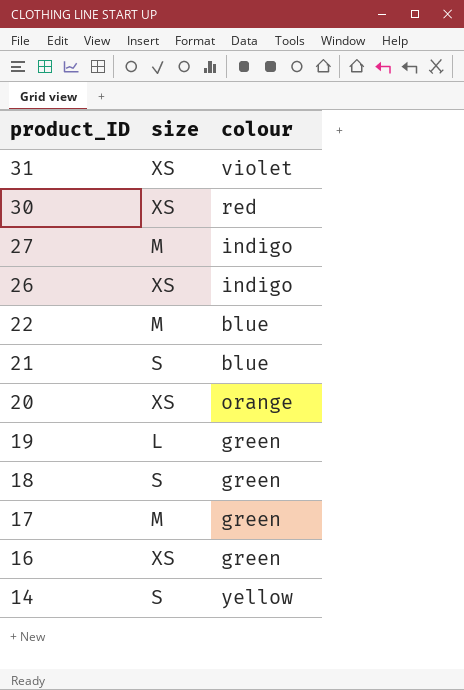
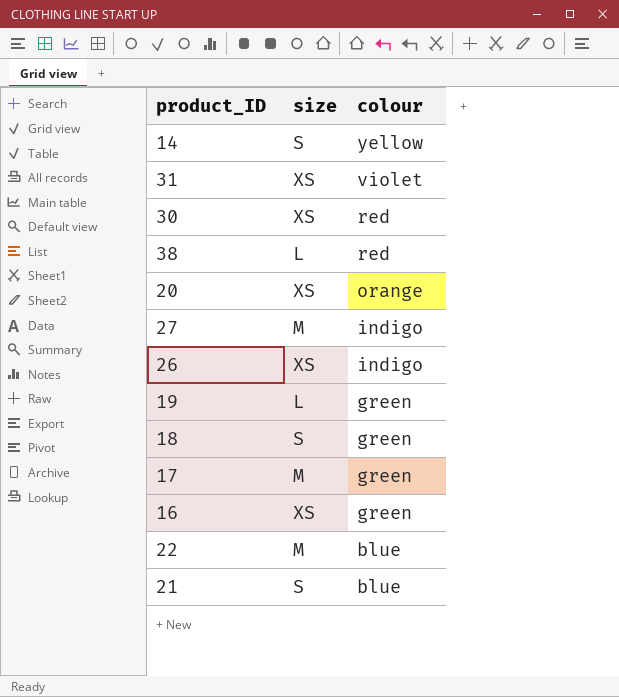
row order: product_ID descending -> colour descending
row 38: none -> L | red

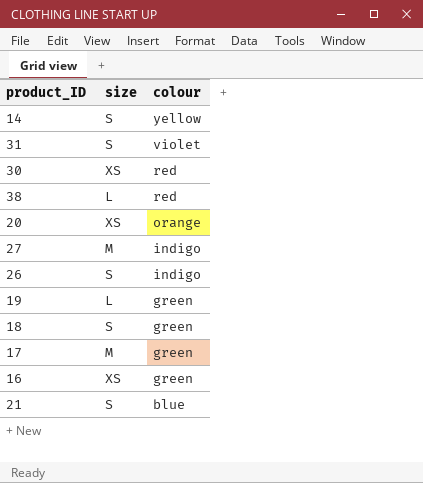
row 22: M | blue -> none
31 | size: XS -> S
26 | size: XS -> S

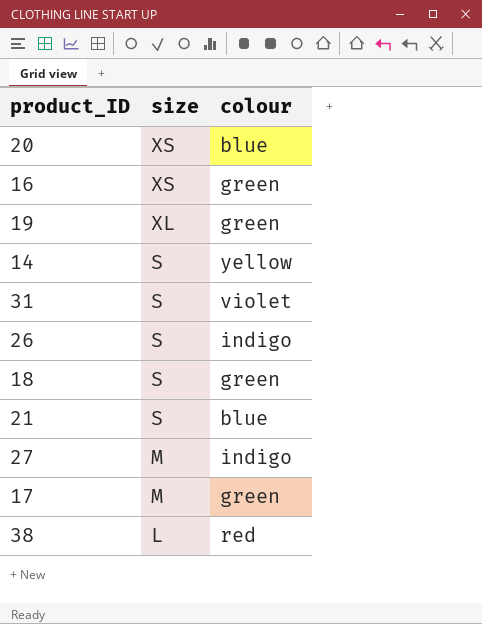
row order: colour descending -> size descending
row 30: XS | red -> none
20 | colour: orange -> blue
19 | size: L -> XL

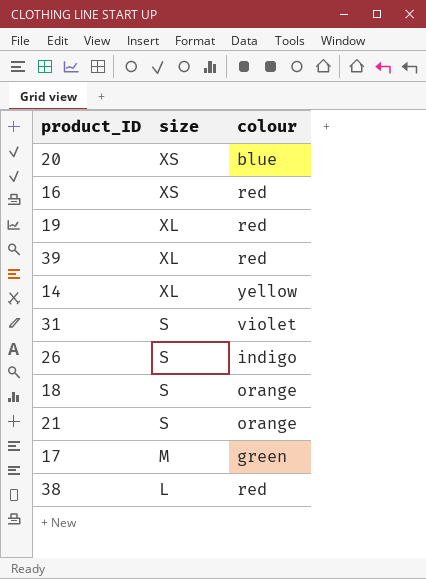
row 27: M | indigo -> none
16 | colour: green -> red
19 | colour: green -> red
row 39: none -> XL | red
14 | size: S -> XL
18 | colour: green -> orange
21 | colour: blue -> orange

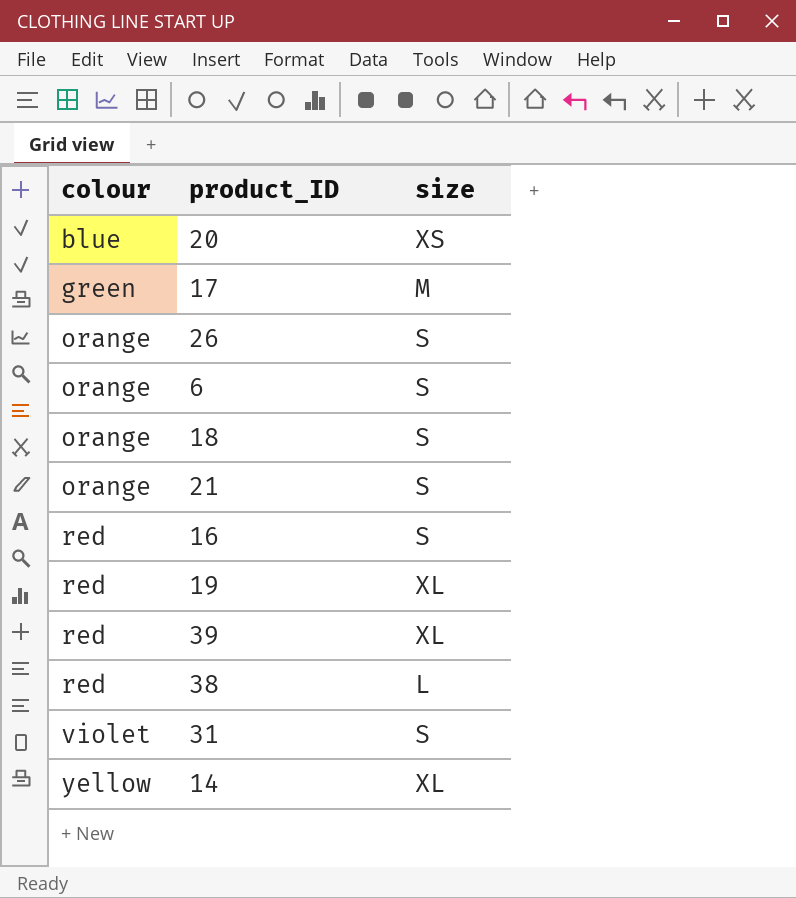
row order: size descending -> colour ascending
column colour | position: 3 -> 1
26 | colour: indigo -> orange
row 6: none -> orange | S
16 | size: XS -> S

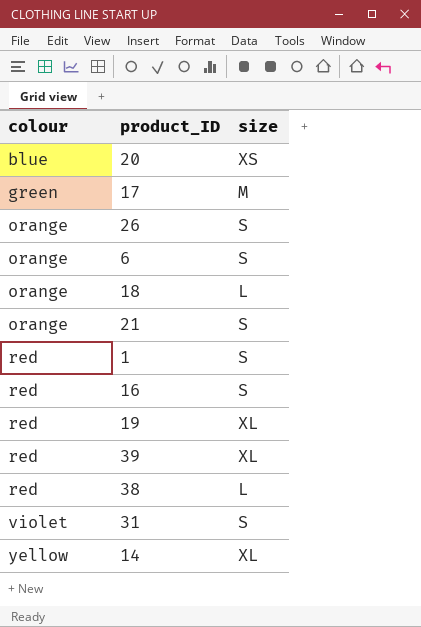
18 | size: S -> L
row 1: none -> red | S

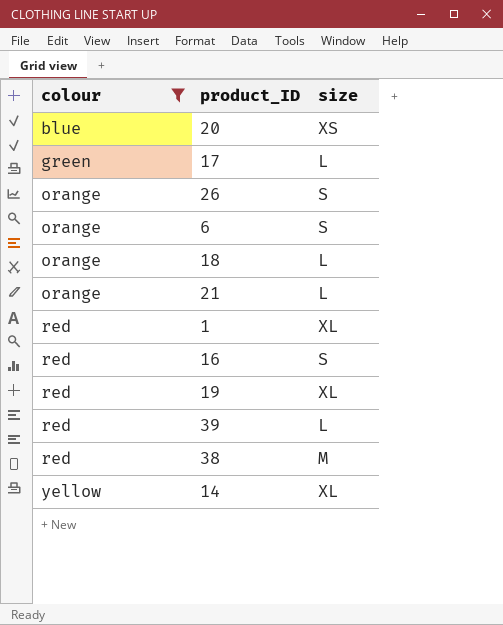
filter: none -> colour != violet
17 | size: M -> L
21 | size: S -> L
1 | size: S -> XL
39 | size: XL -> L
38 | size: L -> M

